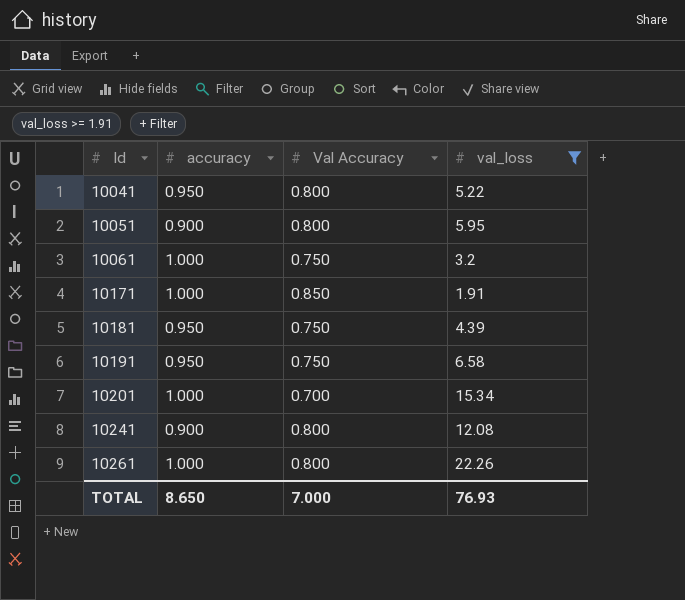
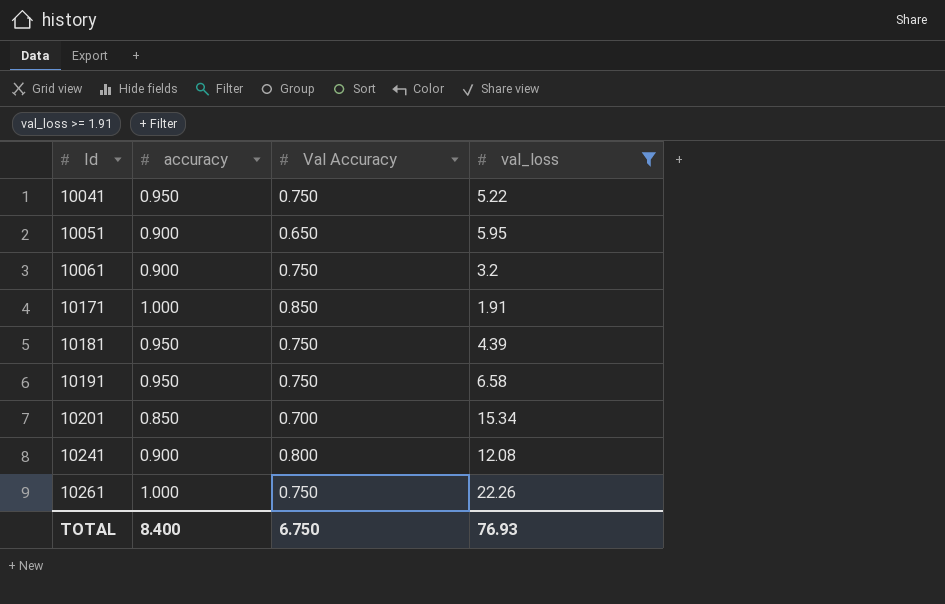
10041 | Val Accuracy: 0.800 -> 0.750
10051 | Val Accuracy: 0.800 -> 0.650
10061 | accuracy: 1.000 -> 0.900
10201 | accuracy: 1.000 -> 0.850
10261 | Val Accuracy: 0.800 -> 0.750
TOTAL | accuracy: 8.650 -> 8.400
TOTAL | Val Accuracy: 7.000 -> 6.750

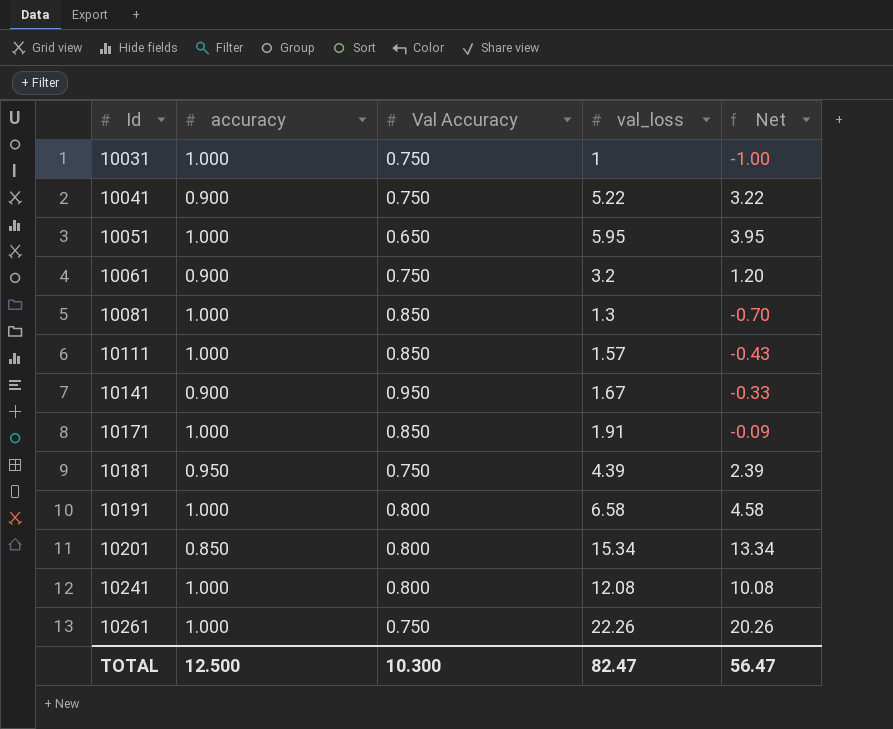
filter: val_loss >= 1.91 -> none
column Net | formula: none -> [val_loss] - 2
10041 | accuracy: 0.950 -> 0.900
10051 | accuracy: 0.900 -> 1.000
10191 | accuracy: 0.950 -> 1.000
10191 | Val Accuracy: 0.750 -> 0.800
10201 | Val Accuracy: 0.700 -> 0.800
10241 | accuracy: 0.900 -> 1.000
TOTAL | accuracy: 8.400 -> 12.500
TOTAL | Val Accuracy: 6.750 -> 10.300
TOTAL | val_loss: 76.93 -> 82.47

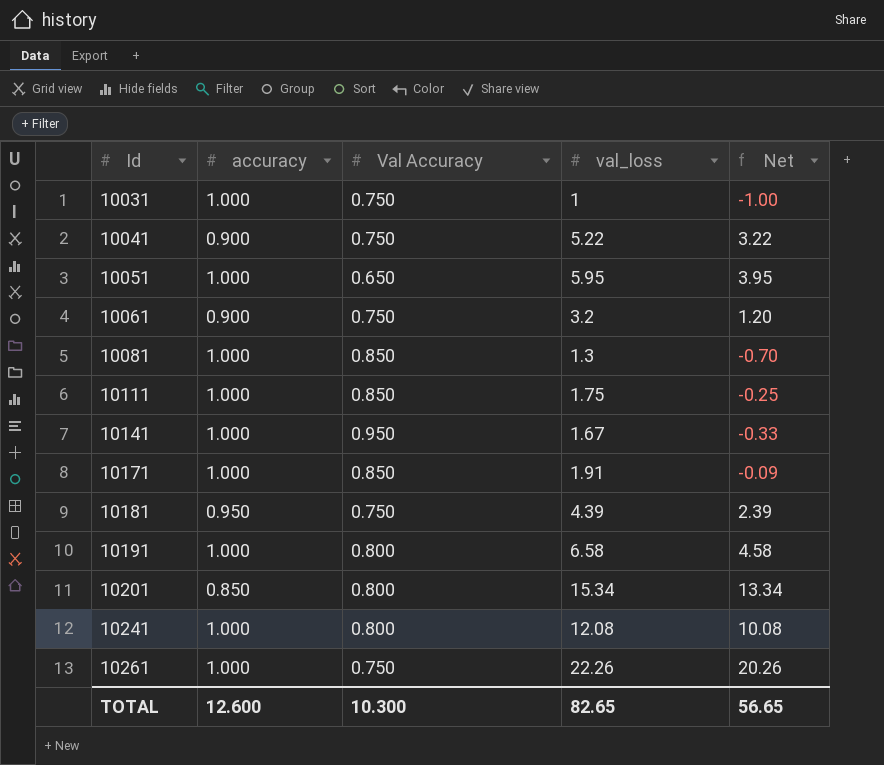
10111 | val_loss: 1.57 -> 1.75
10111 | Net: -0.43 -> -0.25
10141 | accuracy: 0.900 -> 1.000
TOTAL | accuracy: 12.500 -> 12.600
TOTAL | val_loss: 82.47 -> 82.65
TOTAL | Net: 56.47 -> 56.65

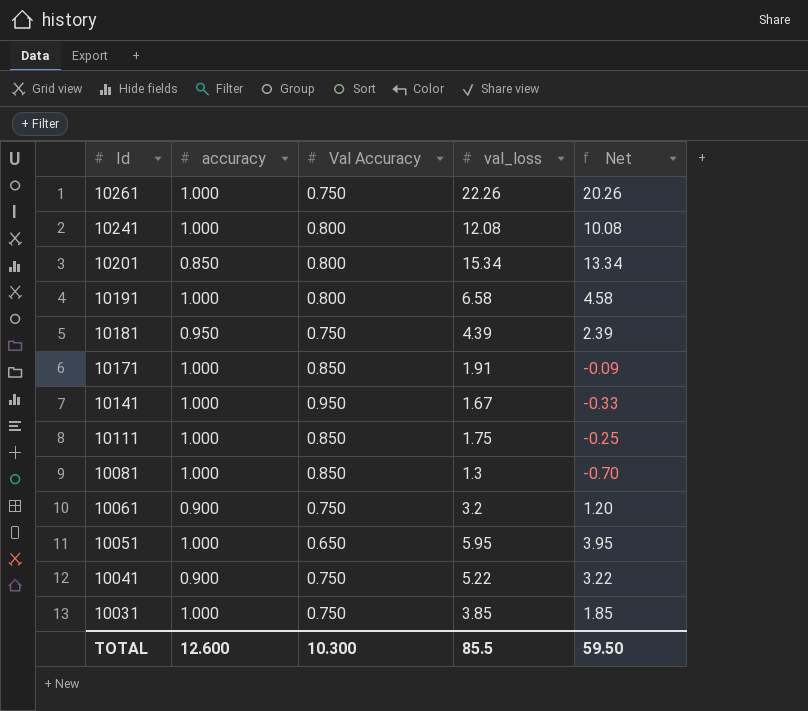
row order: Id ascending -> Id descending
10031 | val_loss: 1 -> 3.85
10031 | Net: -1.00 -> 1.85
TOTAL | val_loss: 82.65 -> 85.5
TOTAL | Net: 56.65 -> 59.50

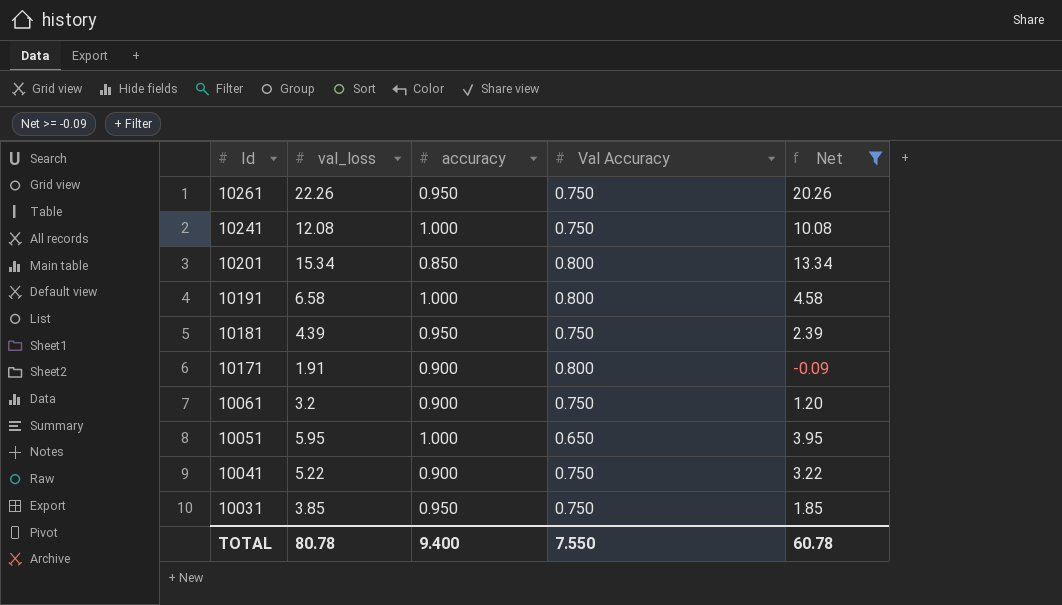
filter: none -> Net >= -0.09
column val_loss | position: 4 -> 2
10261 | accuracy: 1.000 -> 0.950
10241 | Val Accuracy: 0.800 -> 0.750
10171 | accuracy: 1.000 -> 0.900
10171 | Val Accuracy: 0.850 -> 0.800
10031 | accuracy: 1.000 -> 0.950
TOTAL | val_loss: 85.5 -> 80.78
TOTAL | accuracy: 12.600 -> 9.400
TOTAL | Val Accuracy: 10.300 -> 7.550
TOTAL | Net: 59.50 -> 60.78

